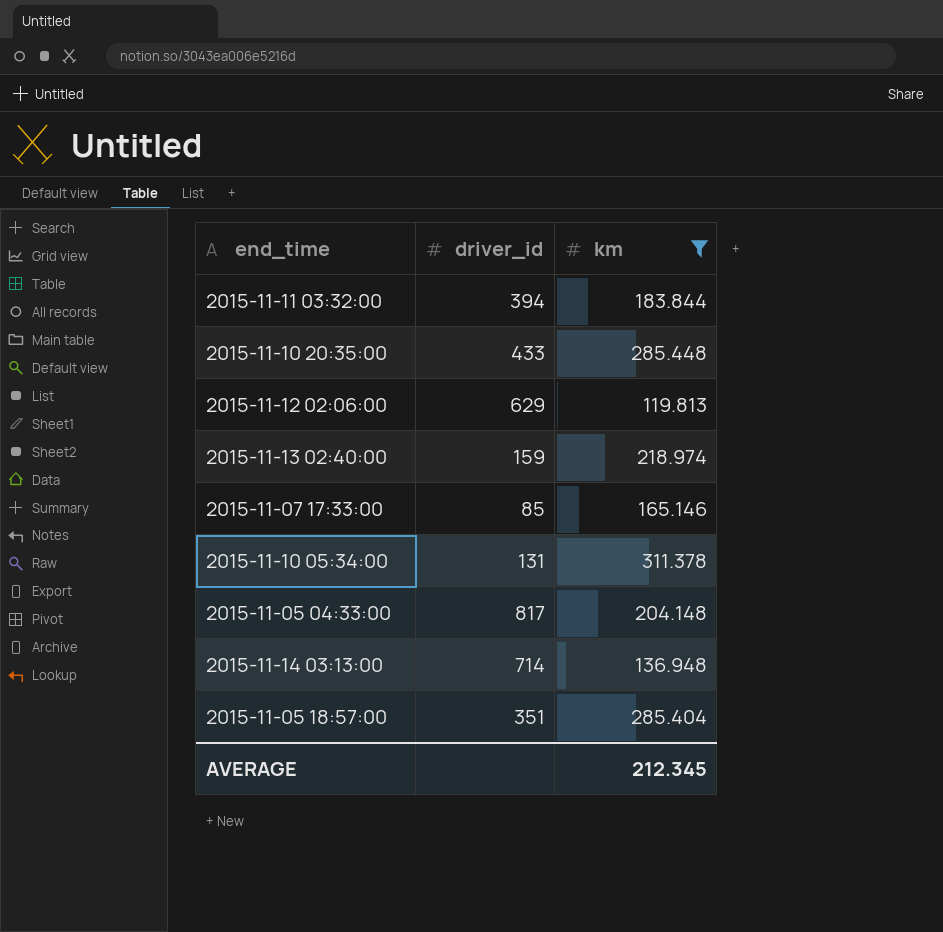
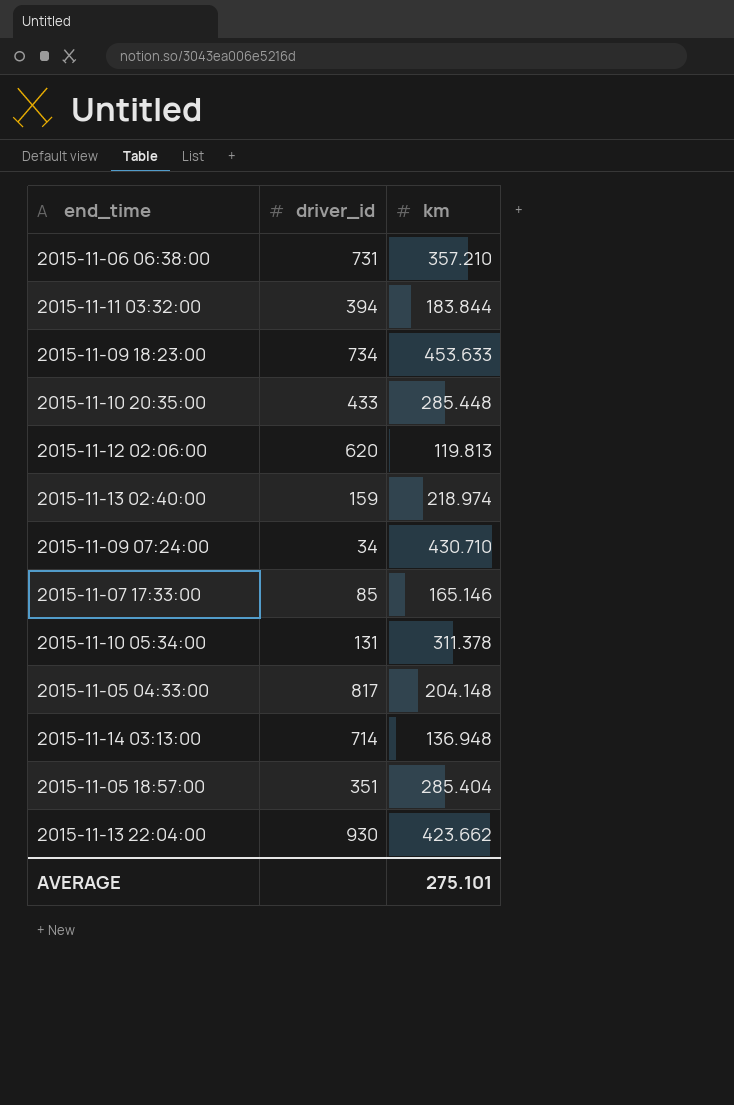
filter: km <= 311.378 -> none
2015-11-12 02:06:00 | driver_id: 629 -> 620
AVERAGE | km: 212.345 -> 275.101

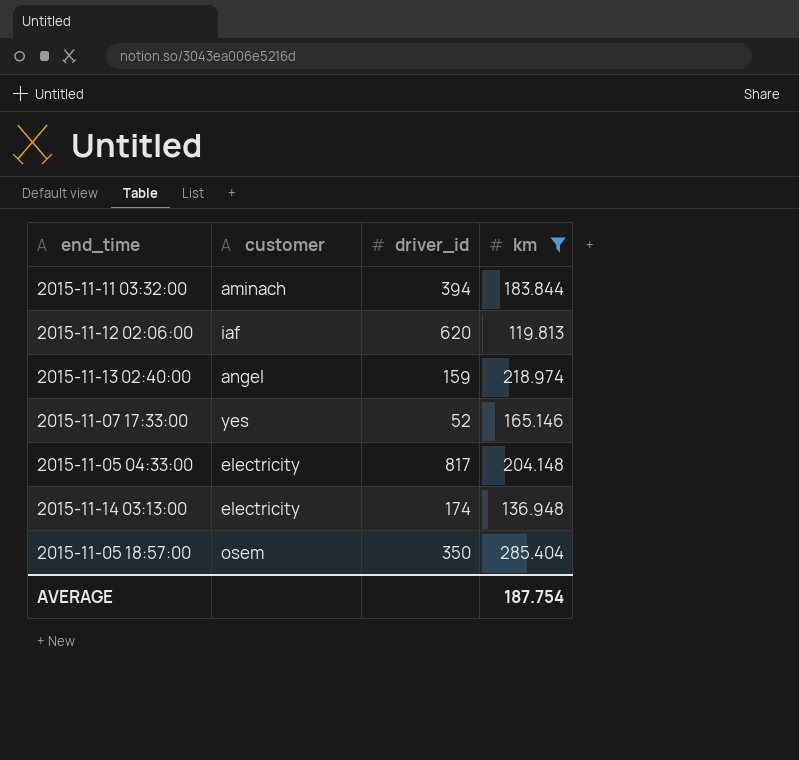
filter: none -> km <= 285.404
column customer | position: none -> 2
2015-11-07 17:33:00 | driver_id: 85 -> 52
2015-11-14 03:13:00 | driver_id: 714 -> 174
2015-11-05 18:57:00 | driver_id: 351 -> 350
AVERAGE | km: 275.101 -> 187.754

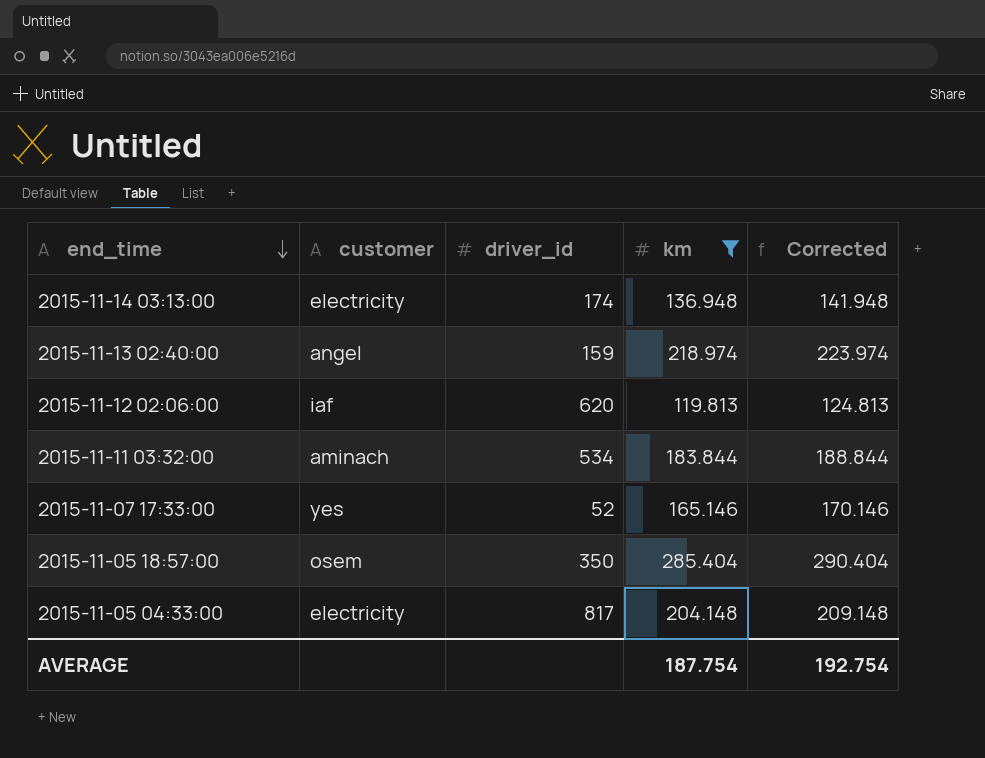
row order: none -> end_time descending
column Corrected | formula: none -> [km] + 5
2015-11-11 03:32:00 | driver_id: 394 -> 534

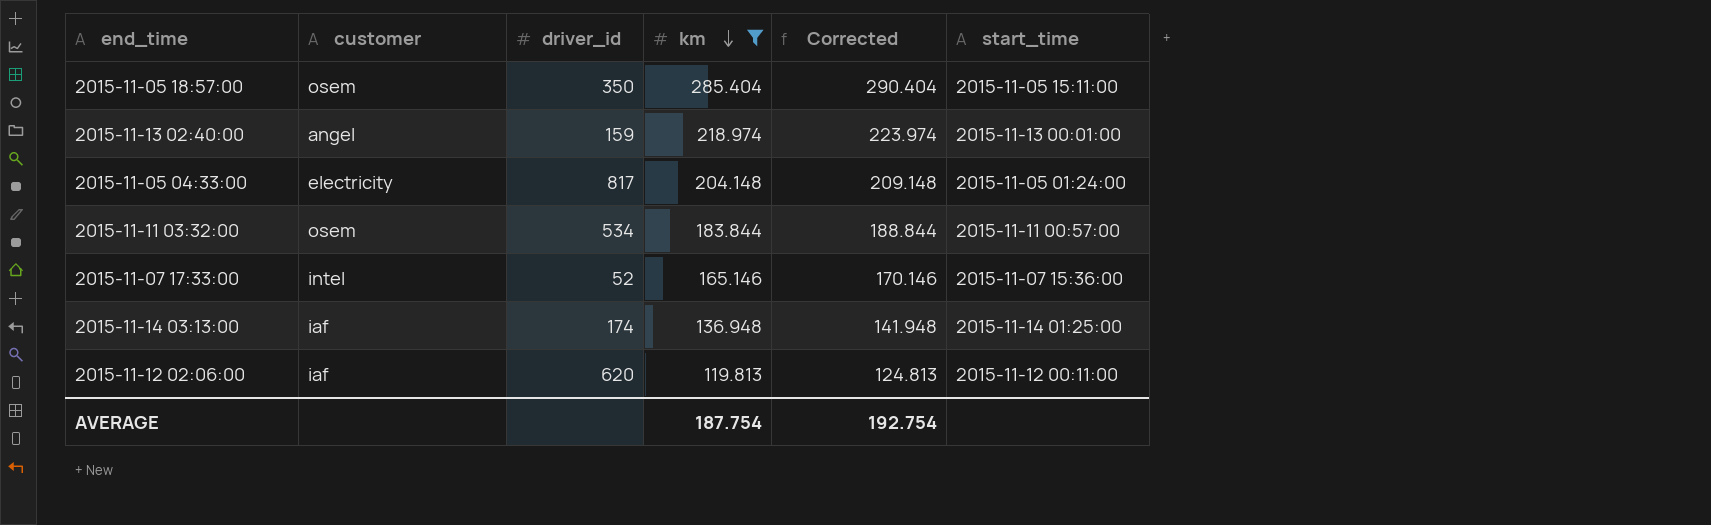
row order: end_time descending -> km descending
column start_time | position: none -> 6
2015-11-11 03:32:00 | customer: aminach -> osem
2015-11-07 17:33:00 | customer: yes -> intel
2015-11-14 03:13:00 | customer: electricity -> iaf

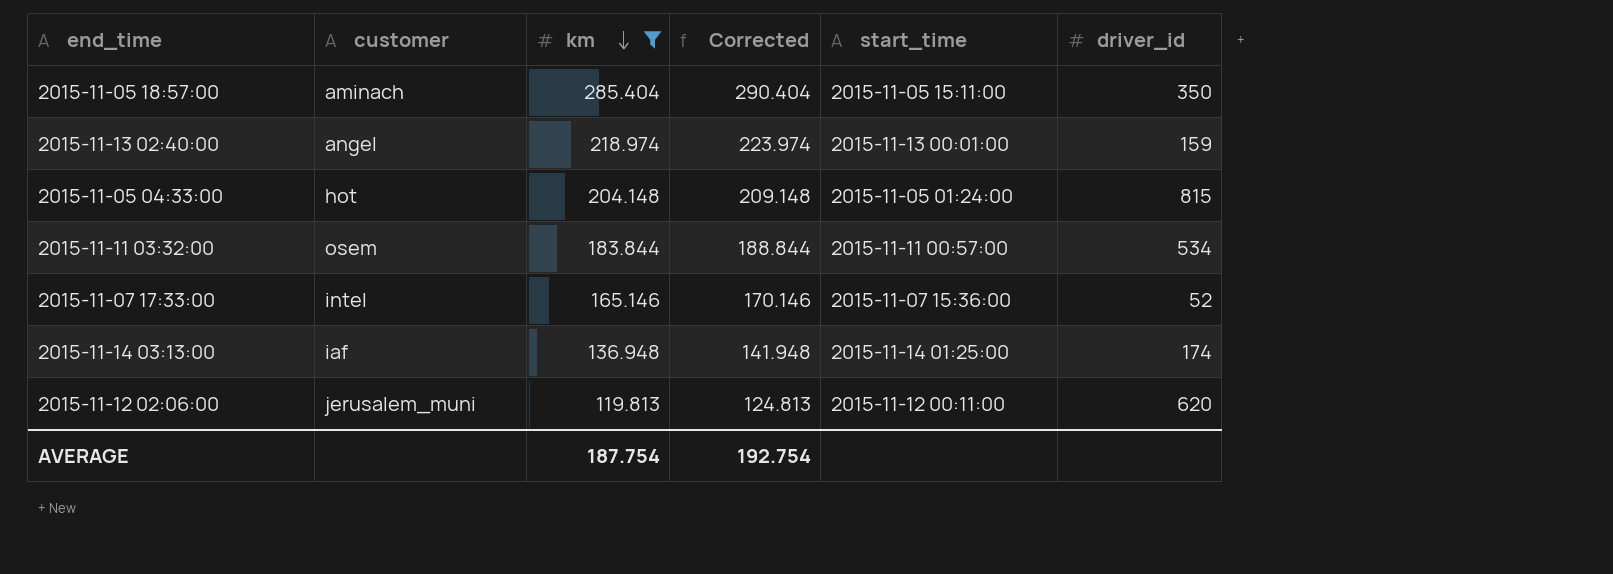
column driver_id | position: 3 -> 6
2015-11-05 18:57:00 | customer: osem -> aminach
2015-11-05 04:33:00 | customer: electricity -> hot
2015-11-05 04:33:00 | driver_id: 817 -> 815
2015-11-12 02:06:00 | customer: iaf -> jerusalem_muni

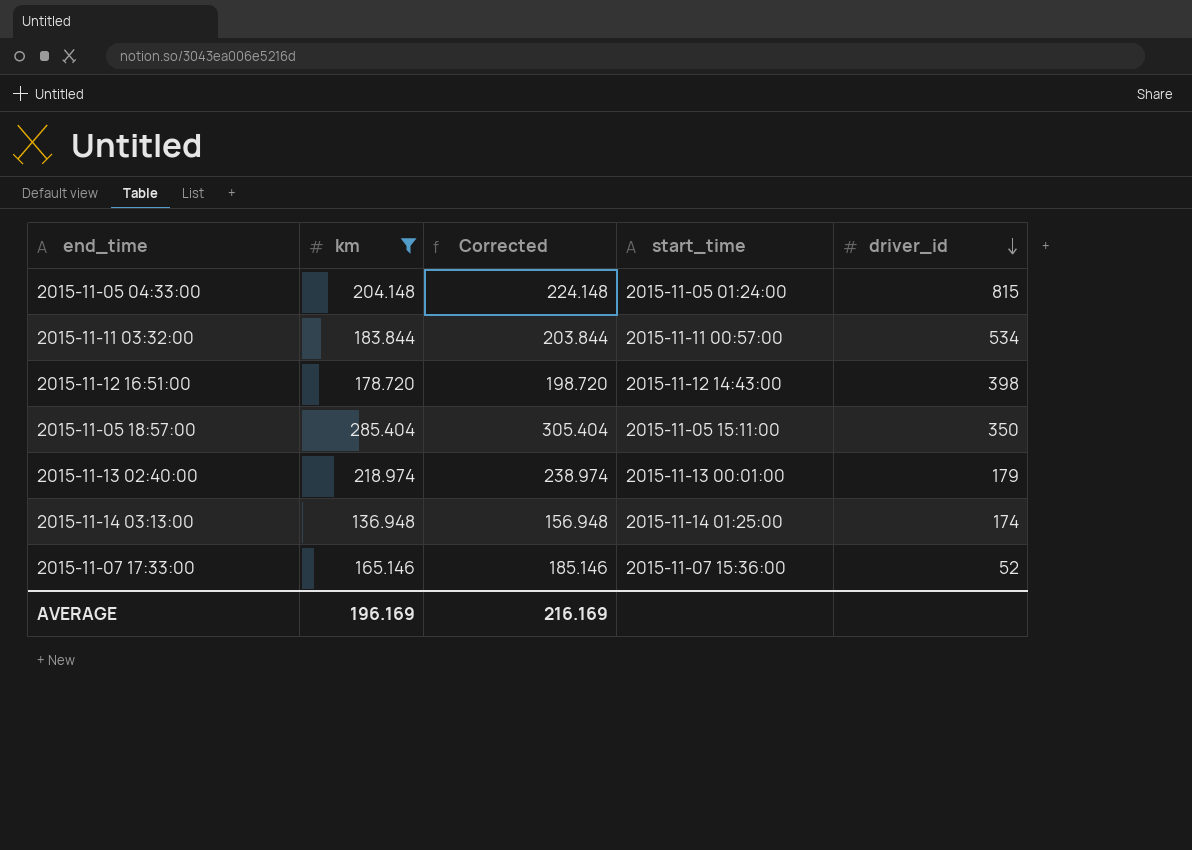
row order: km descending -> driver_id descending
column customer | position: 2 -> none
column Corrected | formula: [km] + 5 -> [km] + 20
row 2015-11-12 02:06:00: jerusalem_muni | 119.813 | 124.813 | 2015-11-12 00:11:00 | 620 -> none
row 2015-11-12 16:51:00: none -> 178.720 | 198.720 | 2015-11-12 14:43:00 | 398
2015-11-13 02:40:00 | driver_id: 159 -> 179
AVERAGE | km: 187.754 -> 196.169
AVERAGE | Corrected: 192.754 -> 216.169

